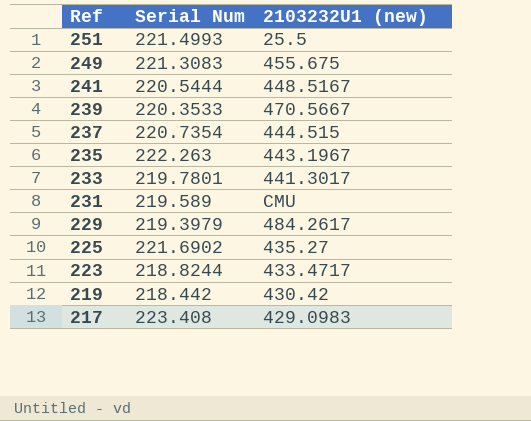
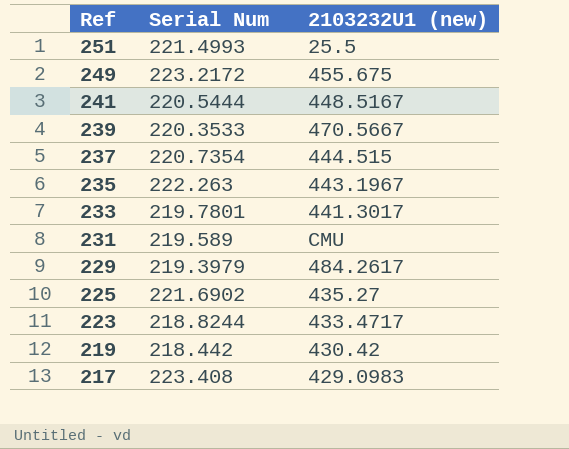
249 | Serial Num: 221.3083 -> 223.2172

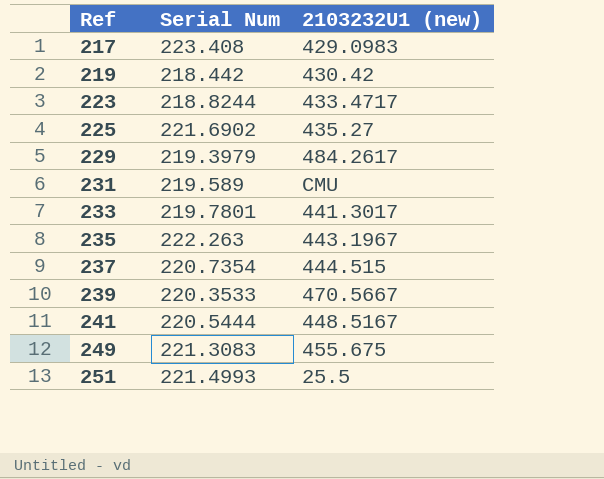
row order: Ref descending -> Ref ascending
249 | Serial Num: 223.2172 -> 221.3083

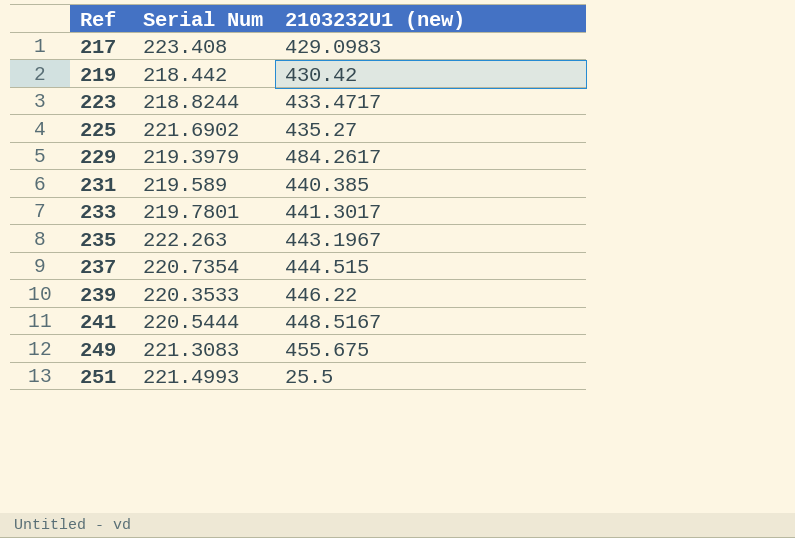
231 | 2103232U1 (new): CMU -> 440.385
239 | 2103232U1 (new): 470.5667 -> 446.22

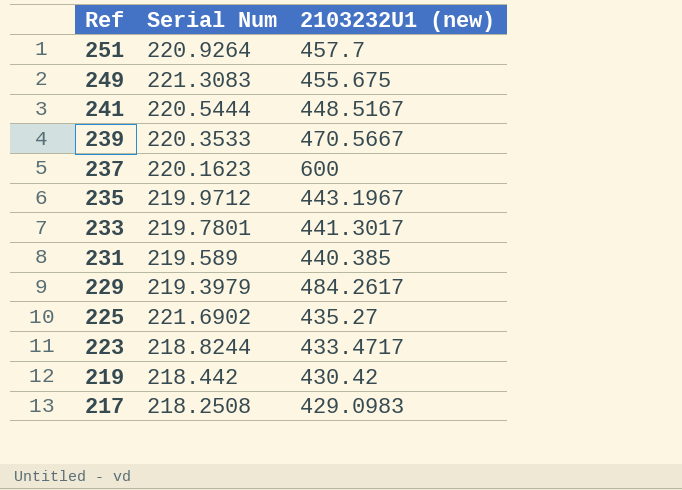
row order: Ref ascending -> Ref descending
251 | Serial Num: 221.4993 -> 220.9264
251 | 2103232U1 (new): 25.5 -> 457.7
239 | 2103232U1 (new): 446.22 -> 470.5667
237 | Serial Num: 220.7354 -> 220.1623
237 | 2103232U1 (new): 444.515 -> 600
235 | Serial Num: 222.263 -> 219.9712
217 | Serial Num: 223.408 -> 218.2508

